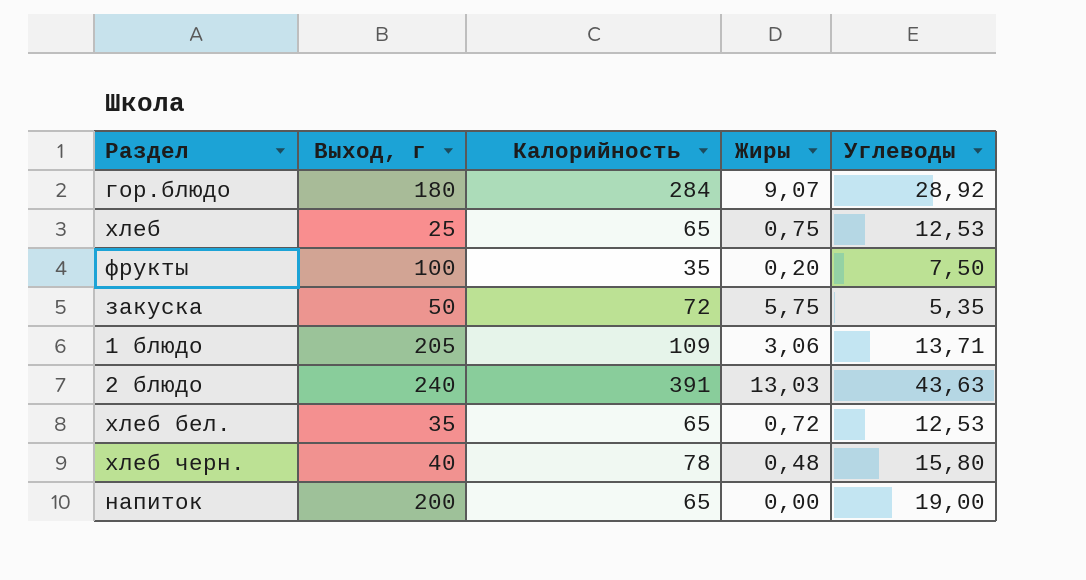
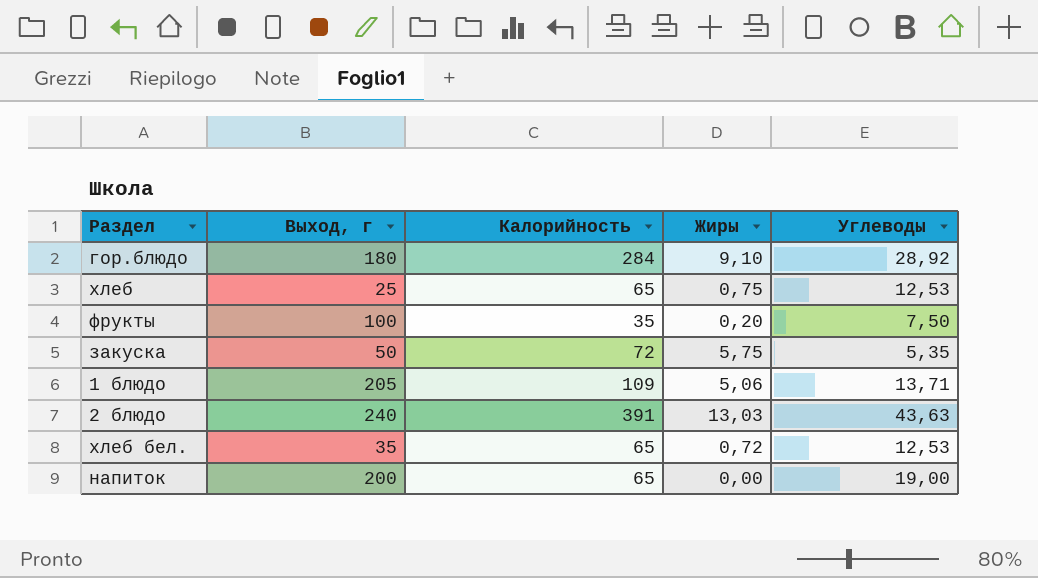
row хлеб черн.: 40 | 78 | 0,48 | 15,80 -> none
гор.блюдо | Жиры: 9,07 -> 9,10
1 блюдо | Жиры: 3,06 -> 5,06

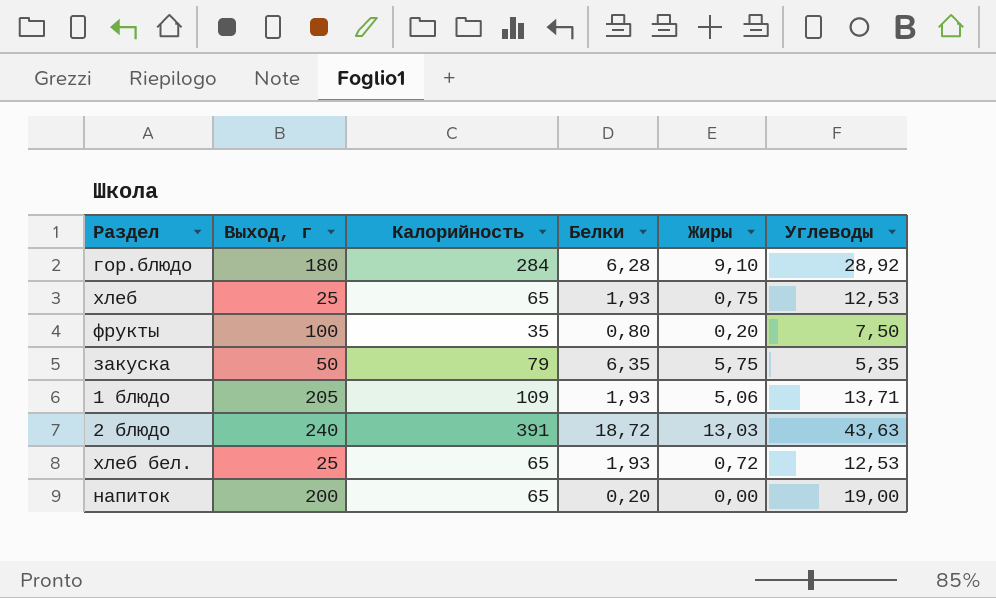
column Белки | position: none -> 4
закуска | Калорийность: 72 -> 79
хлеб бел. | Выход, г: 35 -> 25

